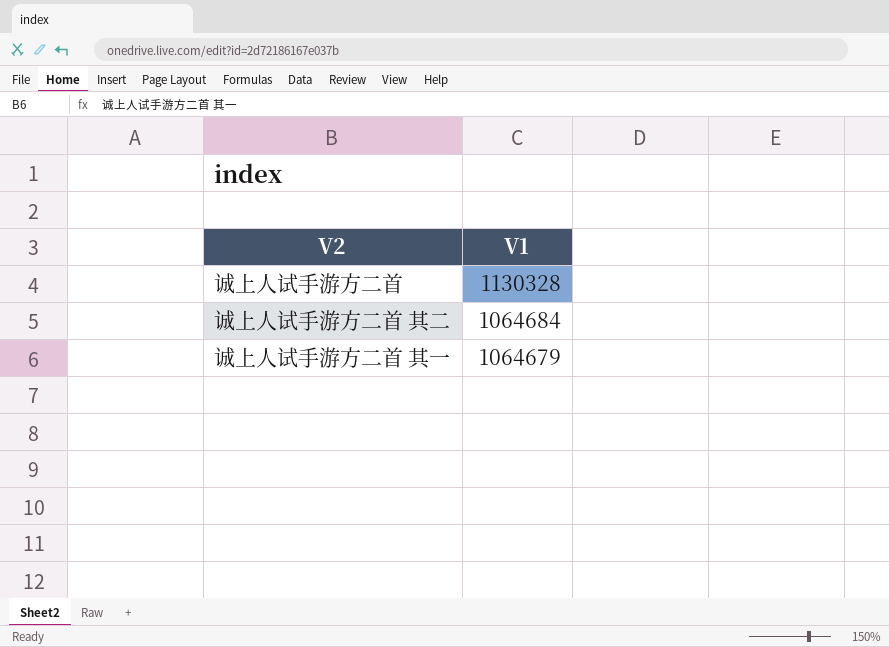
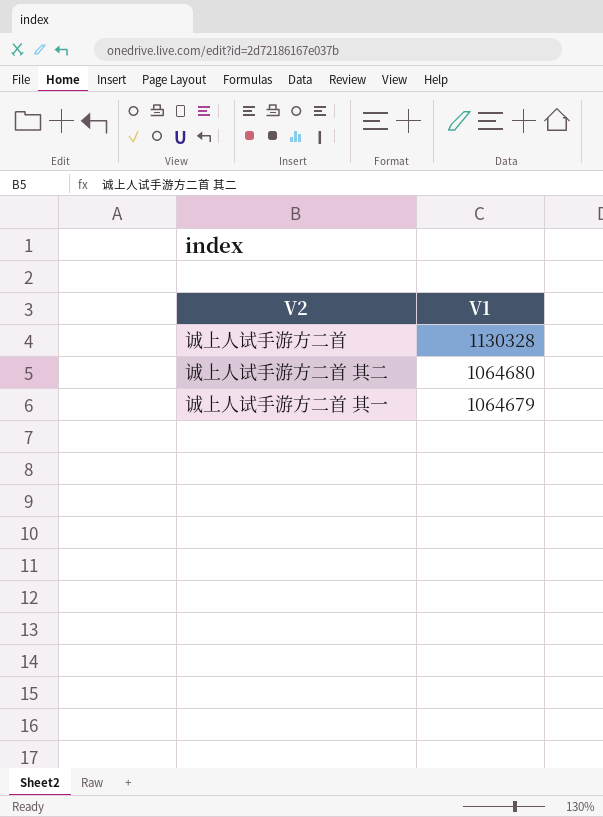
诚上人试手游方二首 其二 | V1: 1064684 -> 1064680

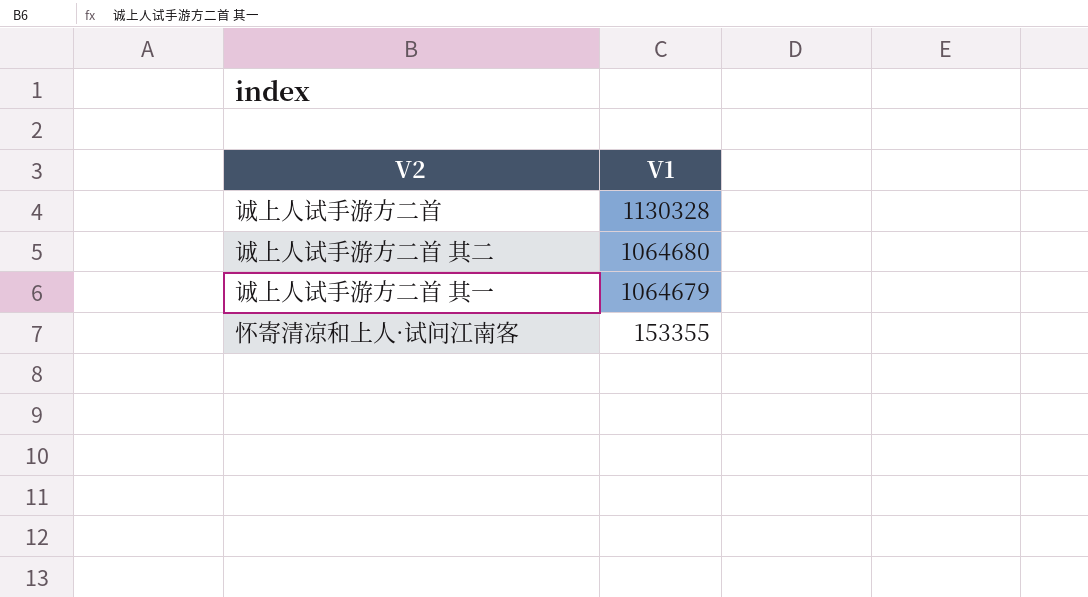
row 怀寄清凉和上人·试问江南客: none -> 153355

